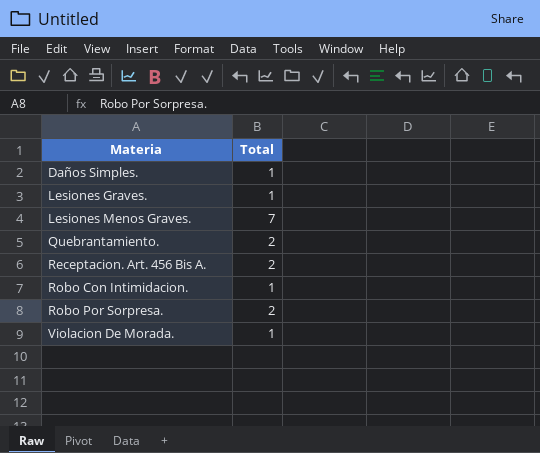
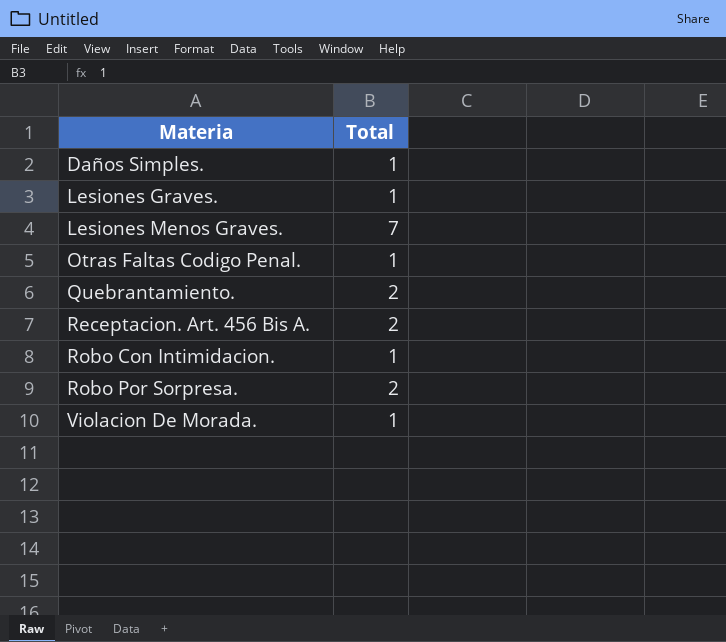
row Otras Faltas Codigo Penal.: none -> 1

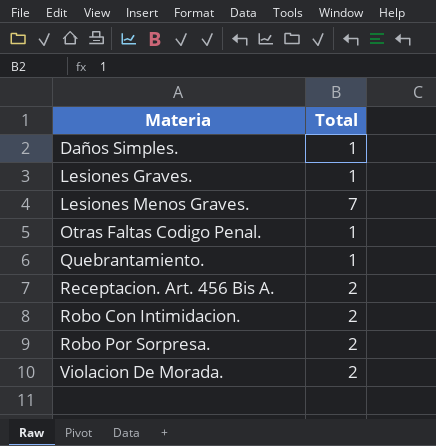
Quebrantamiento. | Total: 2 -> 1
Robo Con Intimidacion. | Total: 1 -> 2
Violacion De Morada. | Total: 1 -> 2

